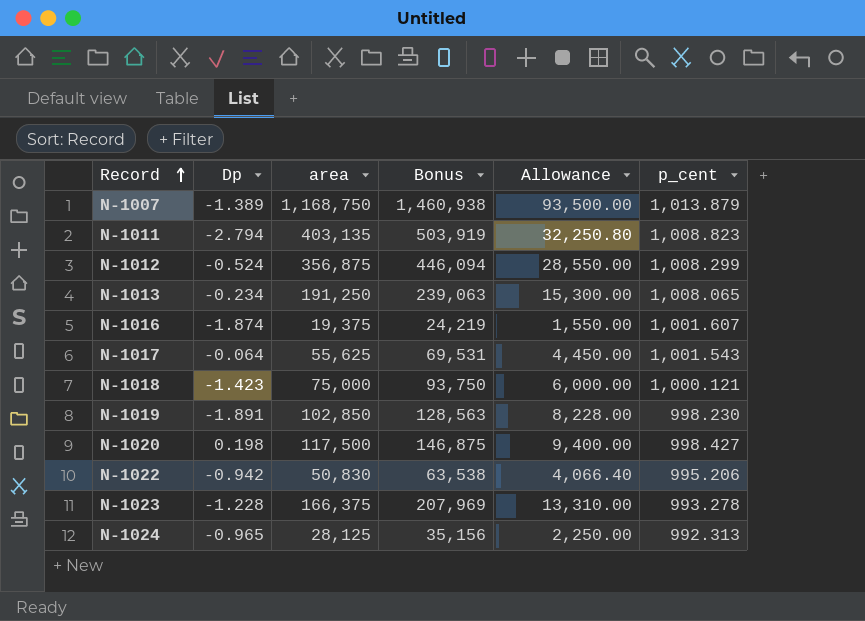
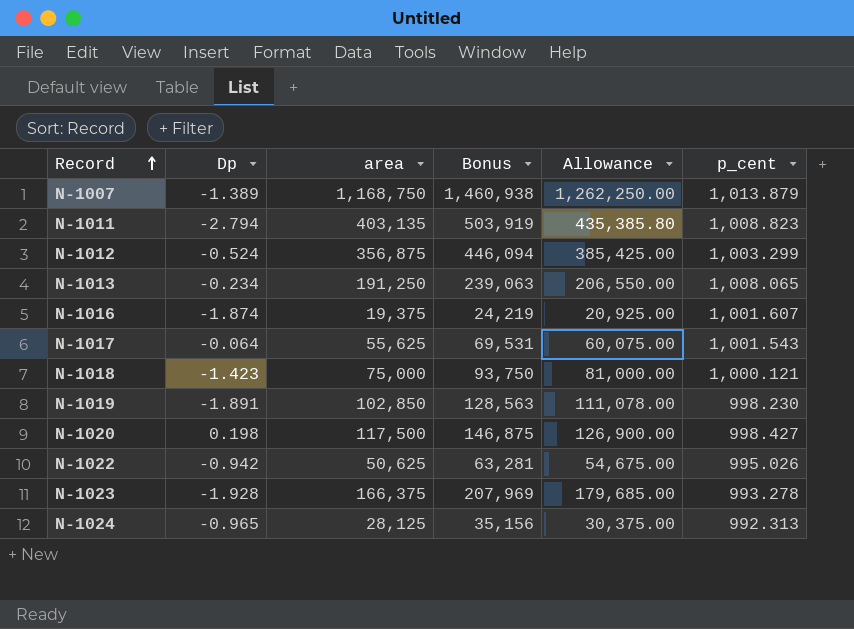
column Allowance | formula: [area] * 0.08 -> [area] * 1.08
N-1012 | p_cent: 1,008.299 -> 1,003.299
N-1022 | area: 50,830 -> 50,625
N-1022 | Bonus: 63,538 -> 63,281
N-1022 | p_cent: 995.206 -> 995.026
N-1023 | Dp: -1.228 -> -1.928

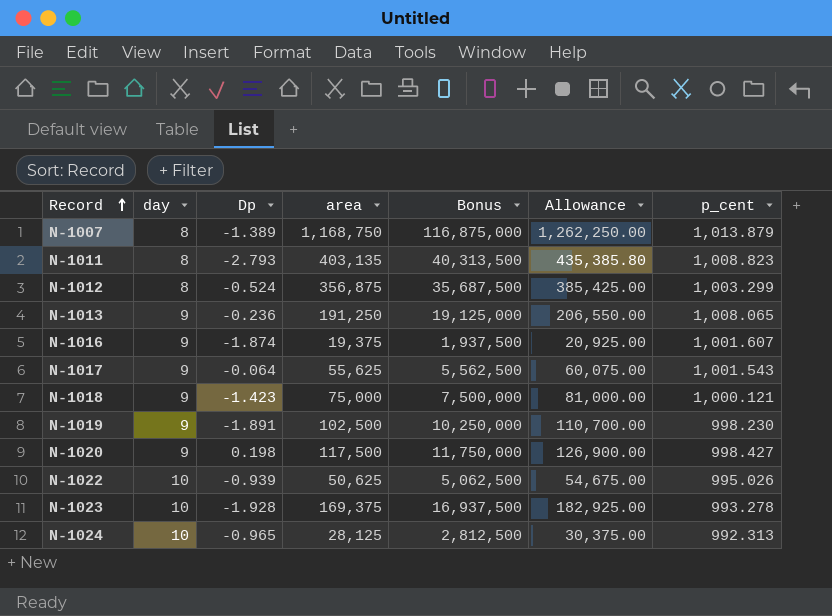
column day | position: none -> 2
column Bonus | formula: [area] * 1.25 -> [area] * 100
N-1011 | Dp: -2.794 -> -2.793
N-1013 | Dp: -0.234 -> -0.236
N-1019 | area: 102,850 -> 102,500
N-1019 | Allowance: 111,078.00 -> 110,700.00
N-1022 | Dp: -0.942 -> -0.939
N-1023 | area: 166,375 -> 169,375
N-1023 | Allowance: 179,685.00 -> 182,925.00

